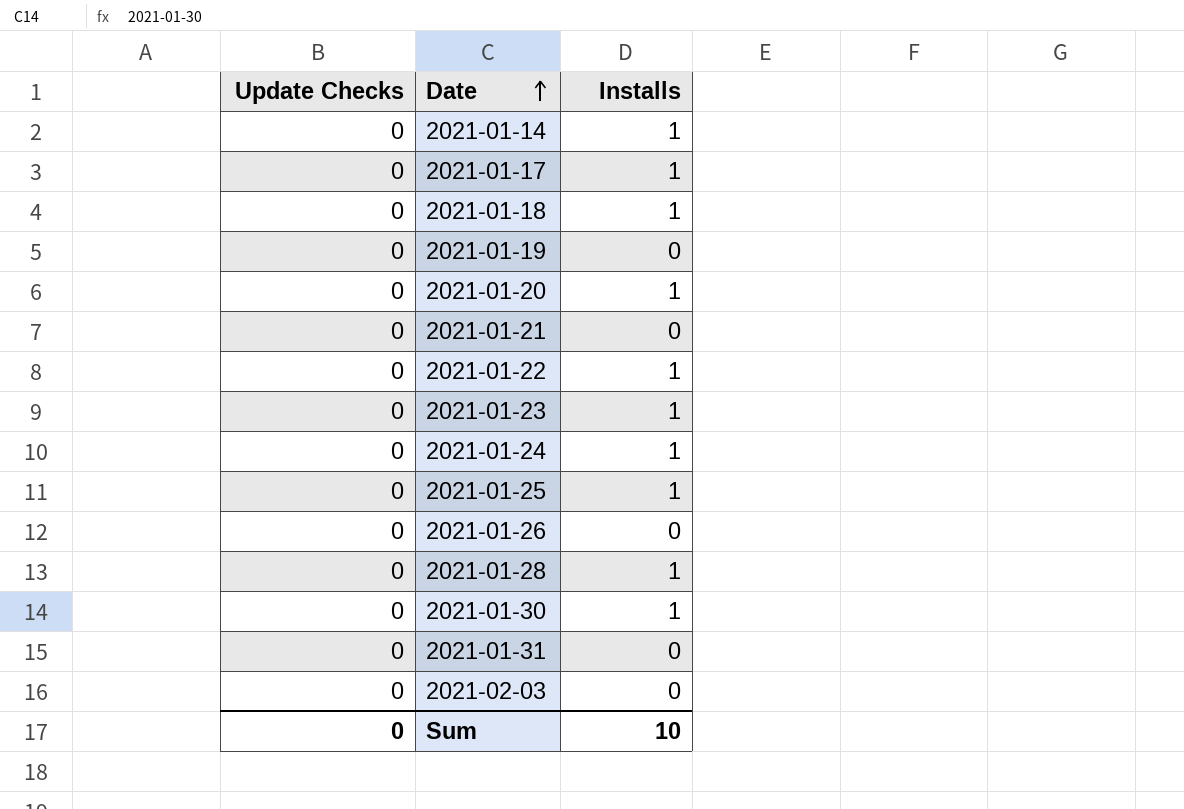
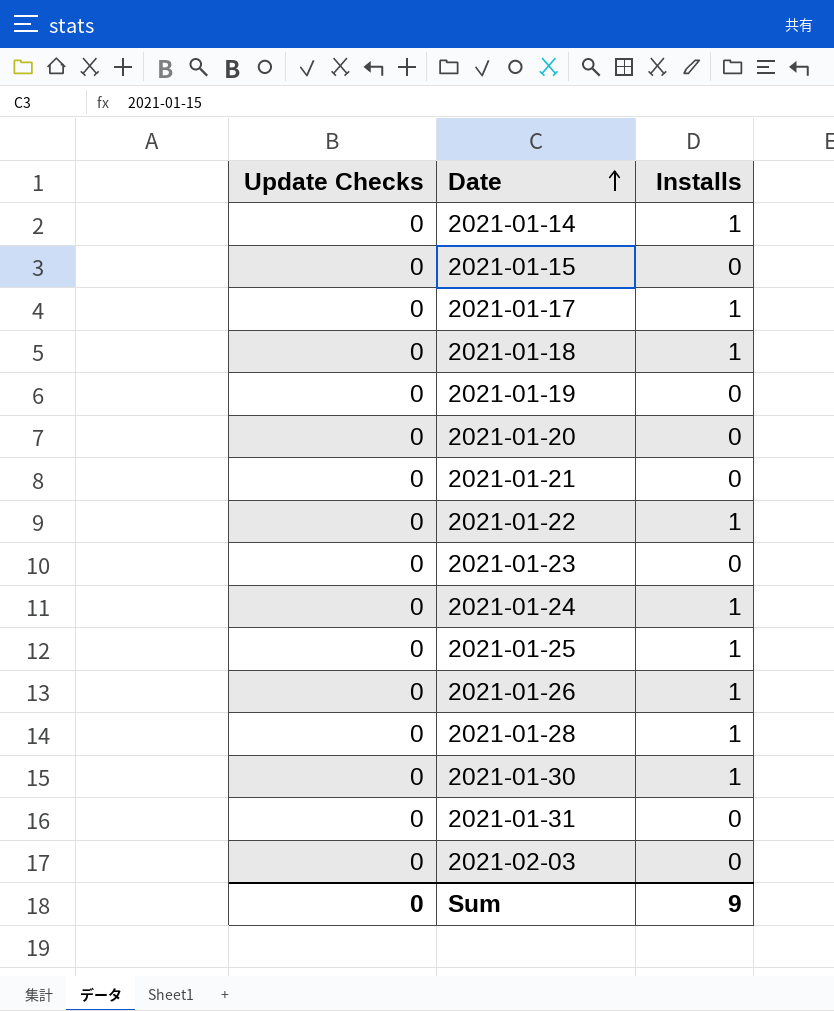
row 2021-01-15: none -> 0 | 0
2021-01-20 | Installs: 1 -> 0
2021-01-23 | Installs: 1 -> 0
2021-01-26 | Installs: 0 -> 1
Sum | Installs: 10 -> 9

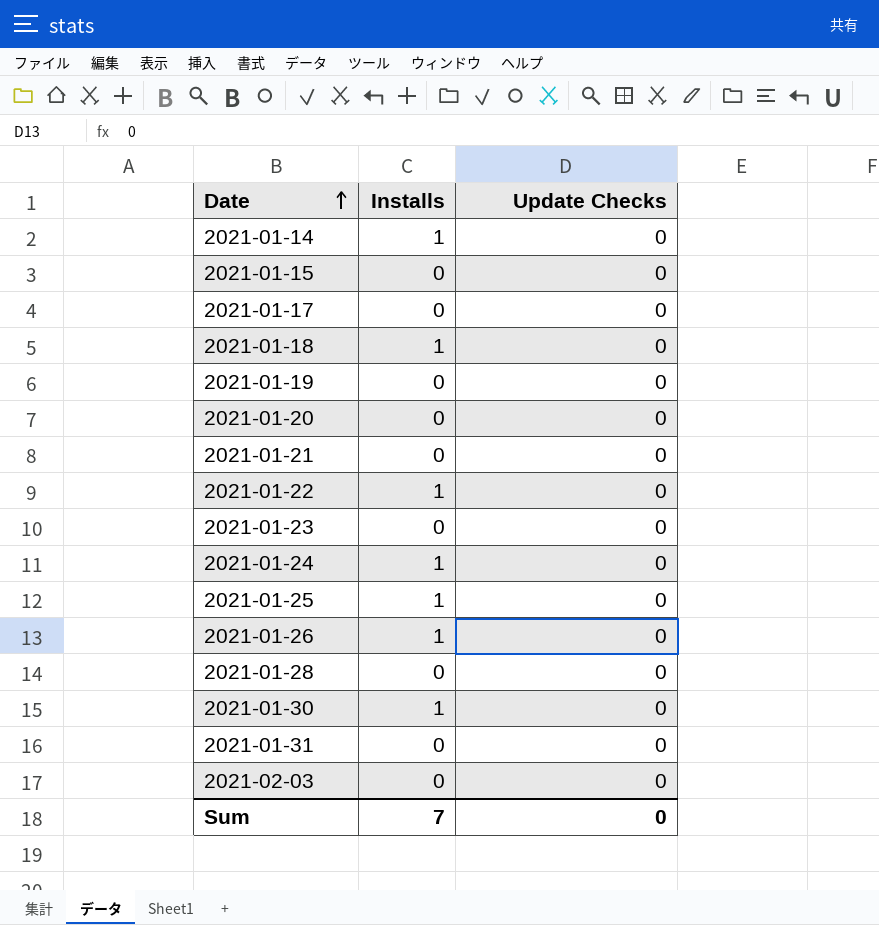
column Update Checks | position: 1 -> 3
2021-01-17 | Installs: 1 -> 0
2021-01-28 | Installs: 1 -> 0
Sum | Installs: 9 -> 7

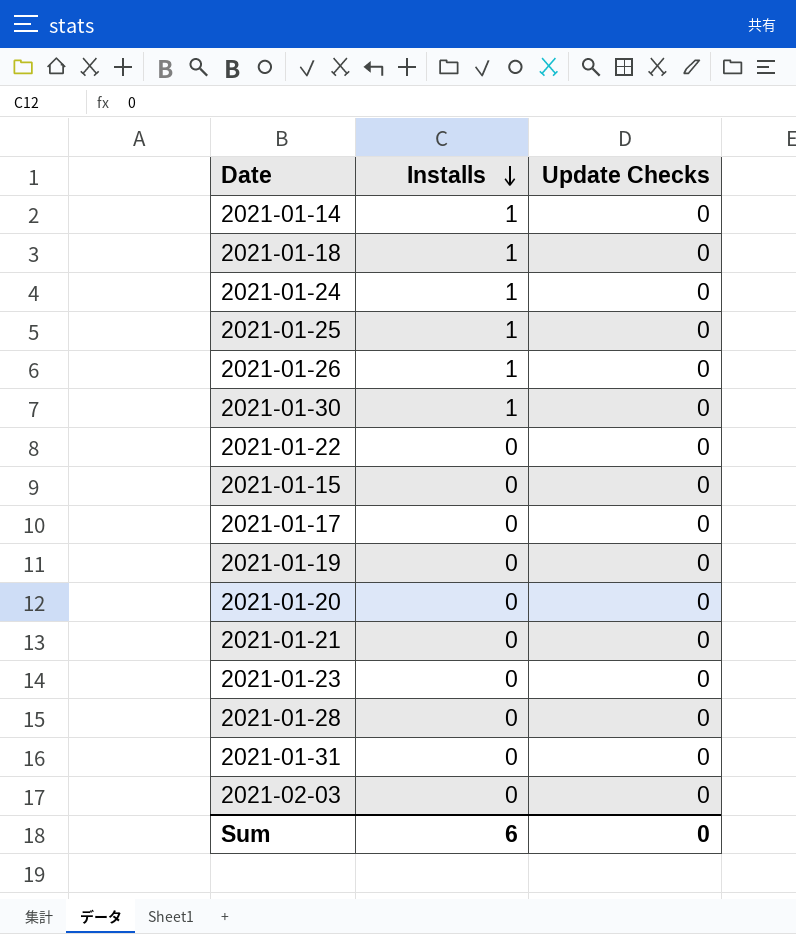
row order: Date ascending -> Installs descending
2021-01-22 | Installs: 1 -> 0
Sum | Installs: 7 -> 6

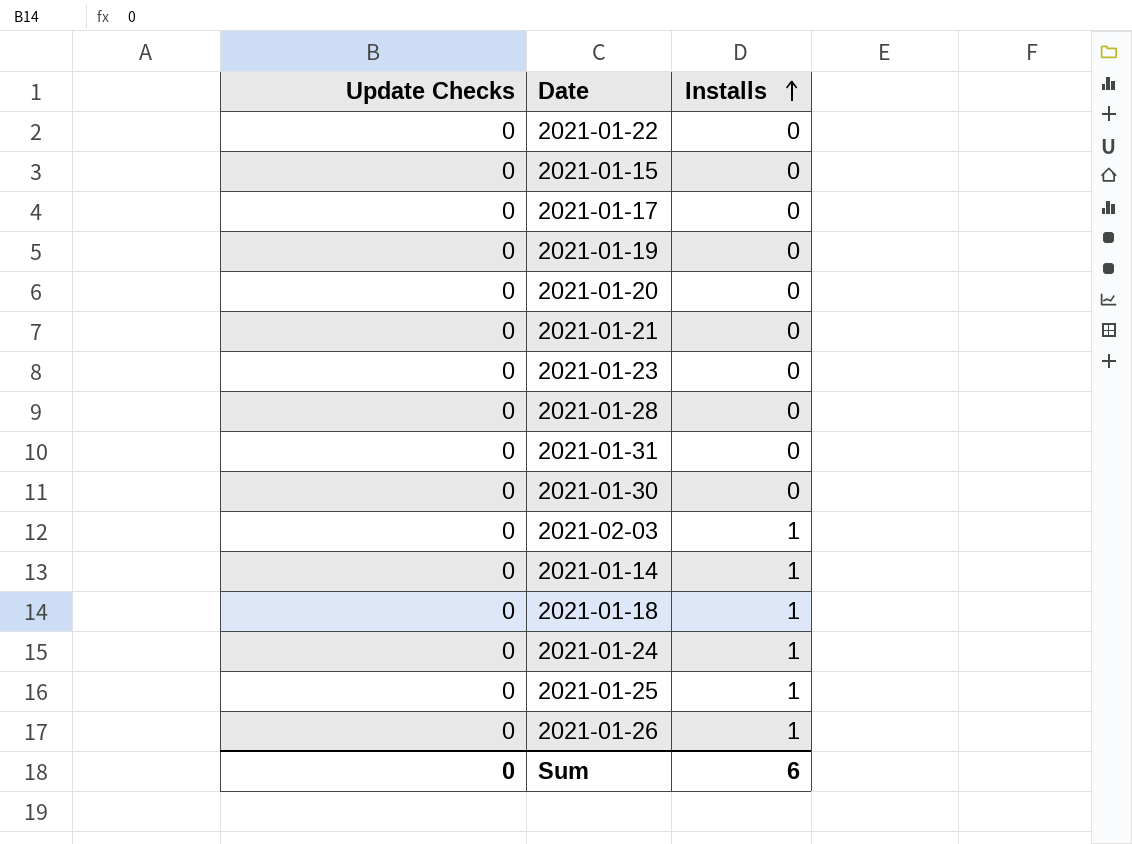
row order: Installs descending -> Installs ascending
column Update Checks | position: 3 -> 1
2021-01-30 | Installs: 1 -> 0
2021-02-03 | Installs: 0 -> 1

